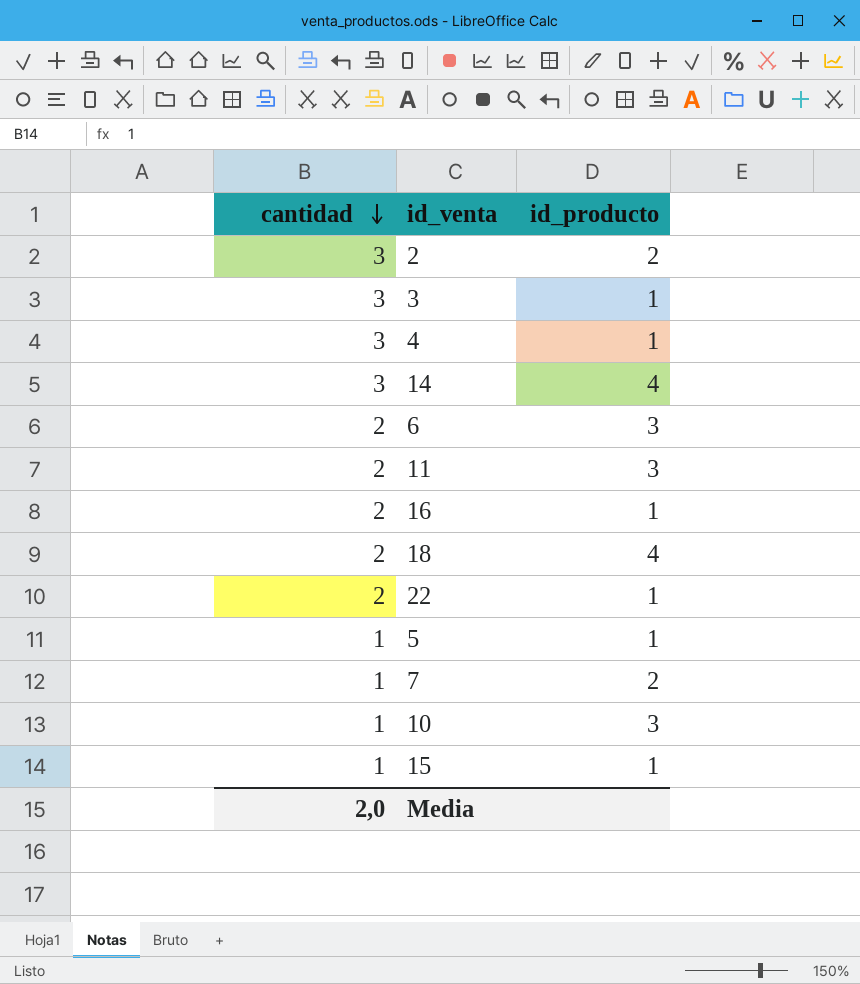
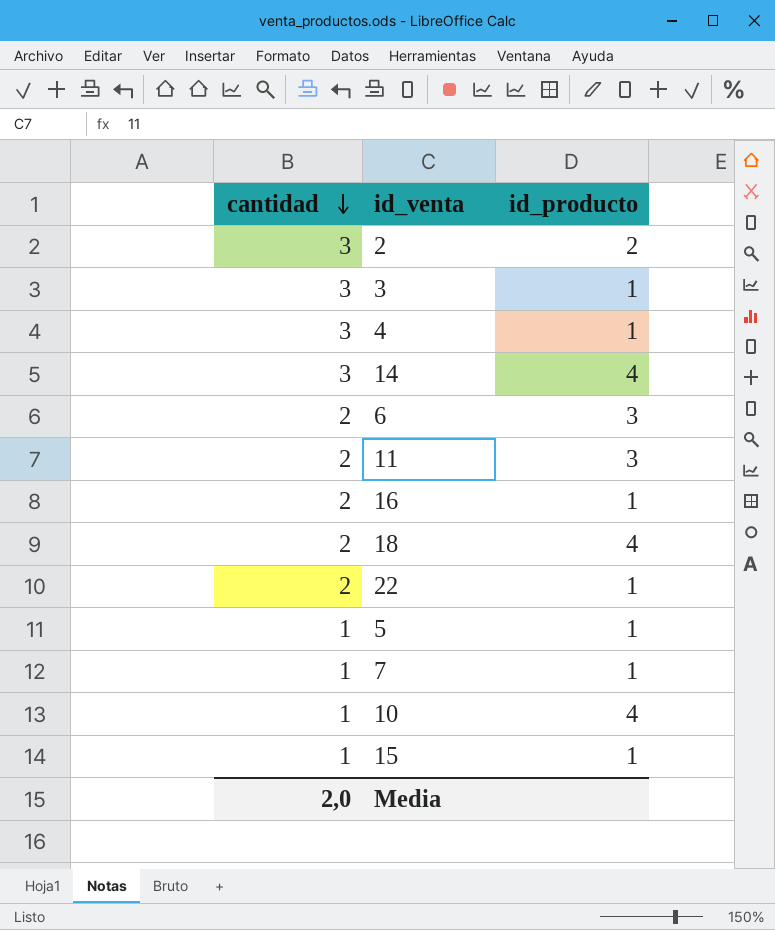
7 | id_producto: 2 -> 1
10 | id_producto: 3 -> 4

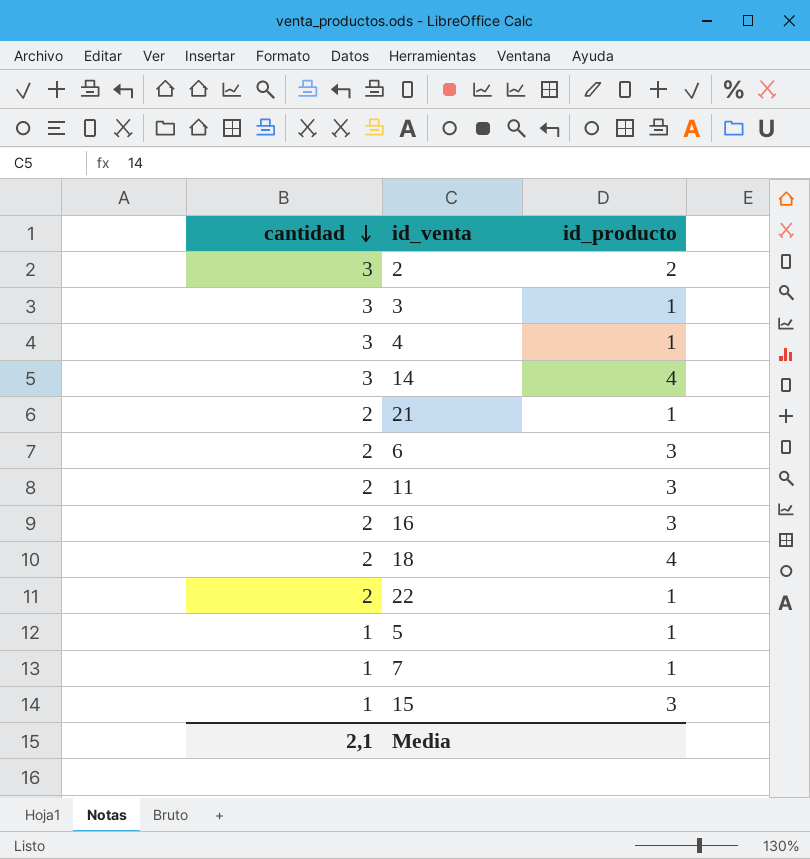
row 10: 1 | 4 -> none
row 21: none -> 2 | 1
16 | id_producto: 1 -> 3
15 | id_producto: 1 -> 3
Media | cantidad: 2,0 -> 2,1

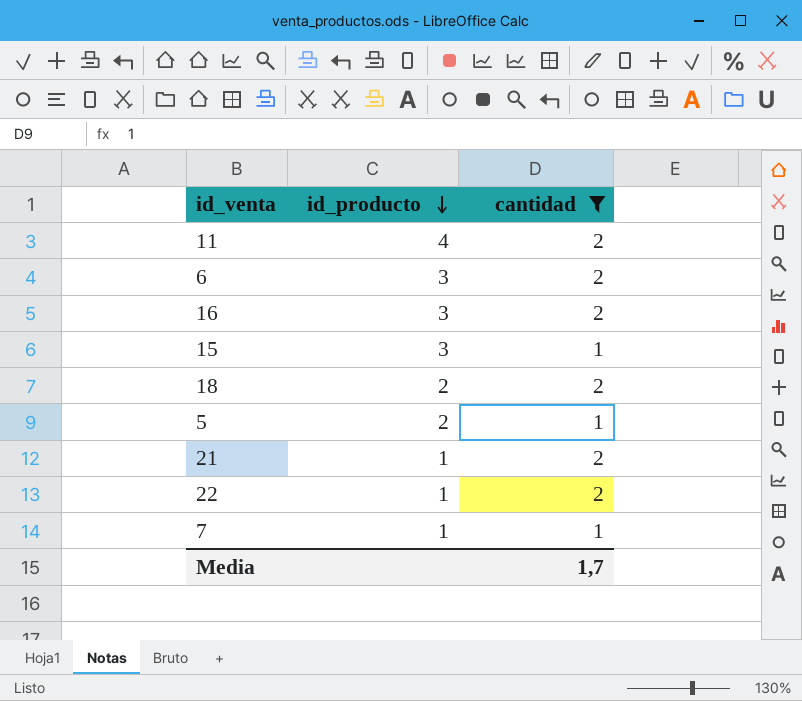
filter: none -> cantidad != 3
row order: cantidad descending -> id_producto descending
column cantidad | position: 1 -> 3
11 | id_producto: 3 -> 4
18 | id_producto: 4 -> 2
5 | id_producto: 1 -> 2
Media | cantidad: 2,1 -> 1,7

